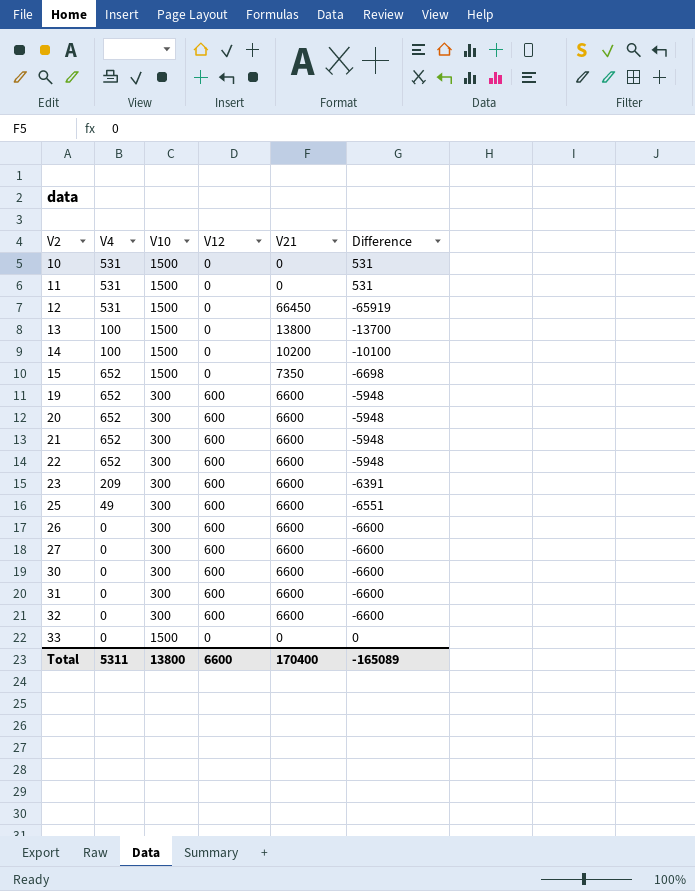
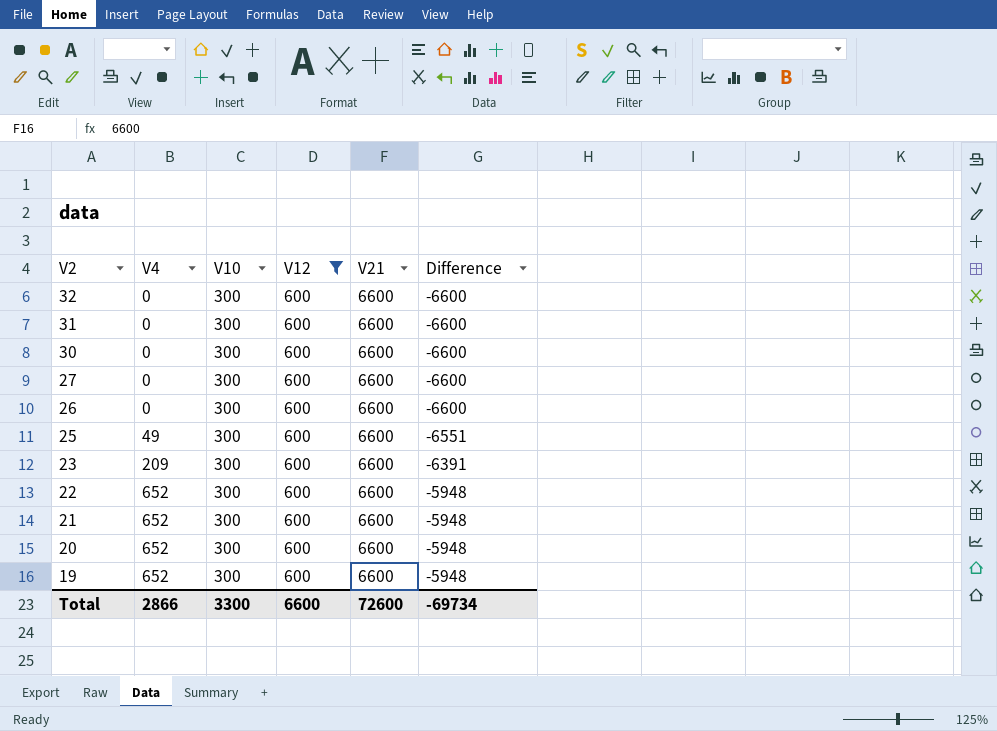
filter: none -> V12 = 600
row order: V2 ascending -> V2 descending
Total | V4: 5311 -> 2866
Total | V10: 13800 -> 3300
Total | V21: 170400 -> 72600
Total | Difference: -165089 -> -69734

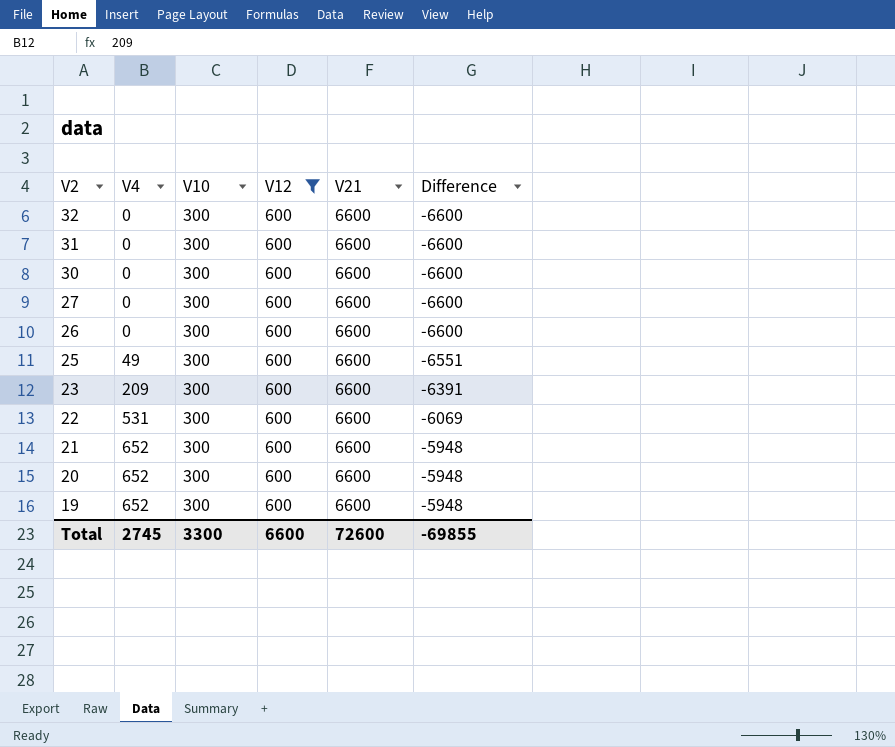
22 | V4: 652 -> 531
22 | Difference: -5948 -> -6069
Total | V4: 2866 -> 2745
Total | Difference: -69734 -> -69855

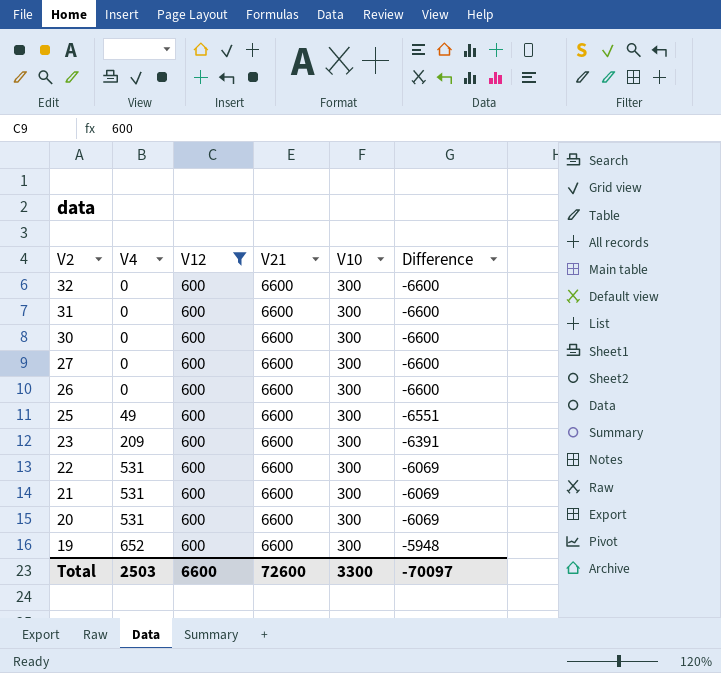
column V10 | position: 3 -> 5
21 | V4: 652 -> 531
21 | Difference: -5948 -> -6069
20 | V4: 652 -> 531
20 | Difference: -5948 -> -6069
Total | V4: 2745 -> 2503
Total | Difference: -69855 -> -70097

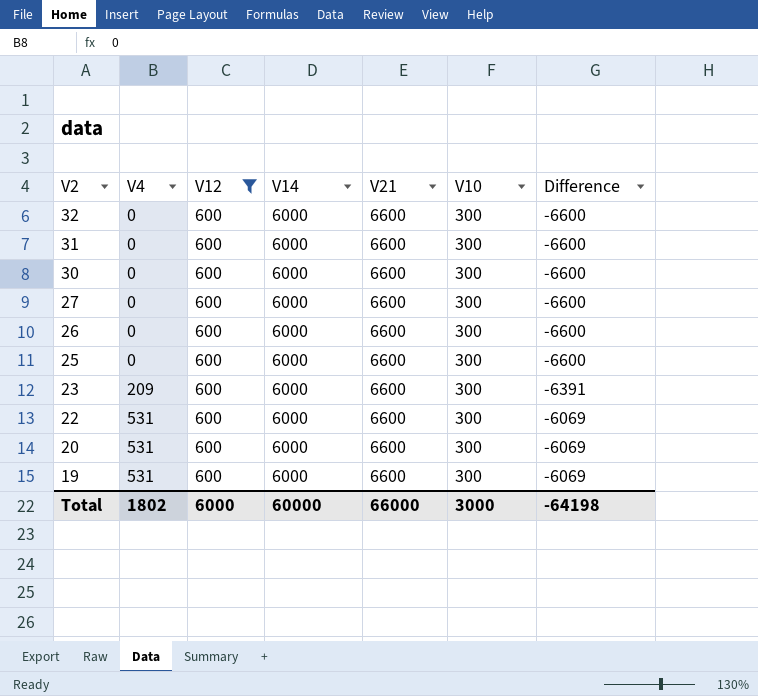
column V14 | position: none -> 4
row 21: 531 | 600 | 6600 | 300 | -6069 -> none
25 | V4: 49 -> 0
25 | Difference: -6551 -> -6600
19 | V4: 652 -> 531
19 | Difference: -5948 -> -6069
Total | V4: 2503 -> 1802
Total | V12: 6600 -> 6000
Total | V21: 72600 -> 66000
Total | V10: 3300 -> 3000
Total | Difference: -70097 -> -64198

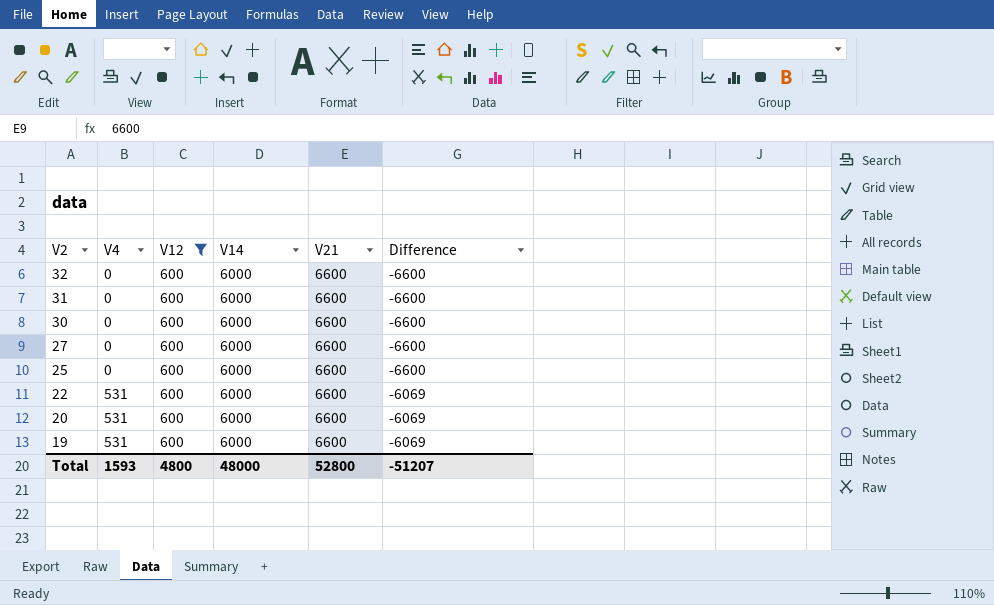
column V10 | position: 6 -> none
row 26: 0 | 600 | 6000 | 6600 | 300 | -6600 -> none
row 23: 209 | 600 | 6000 | 6600 | 300 | -6391 -> none
Total | V4: 1802 -> 1593
Total | V12: 6000 -> 4800
Total | V14: 60000 -> 48000
Total | V21: 66000 -> 52800
Total | Difference: -64198 -> -51207

